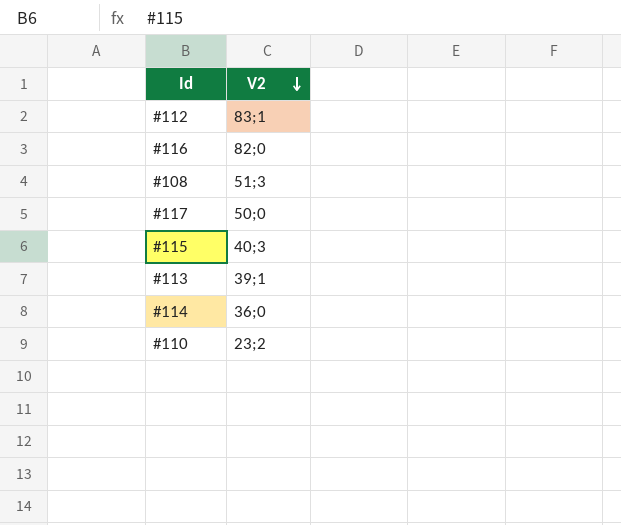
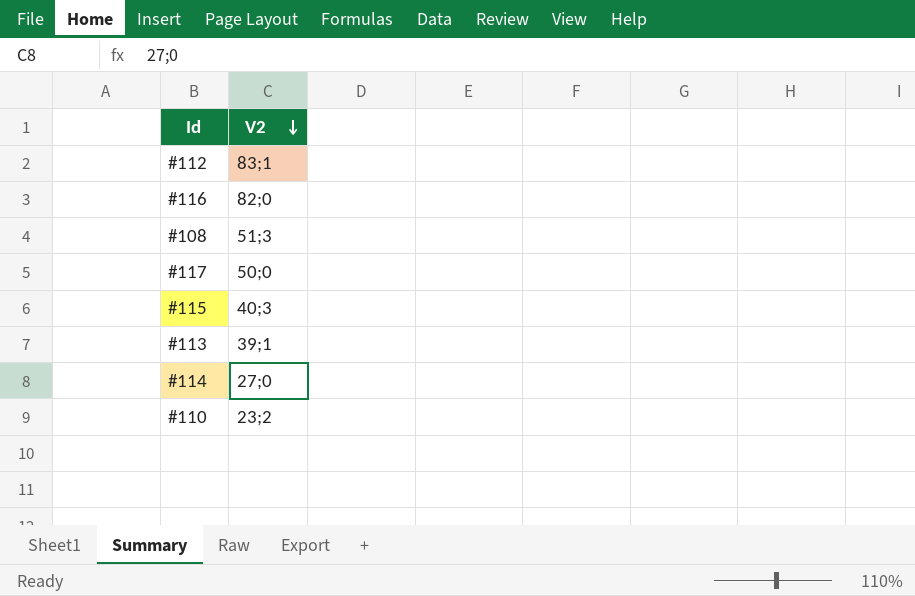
#114 | V2: 36;0 -> 27;0

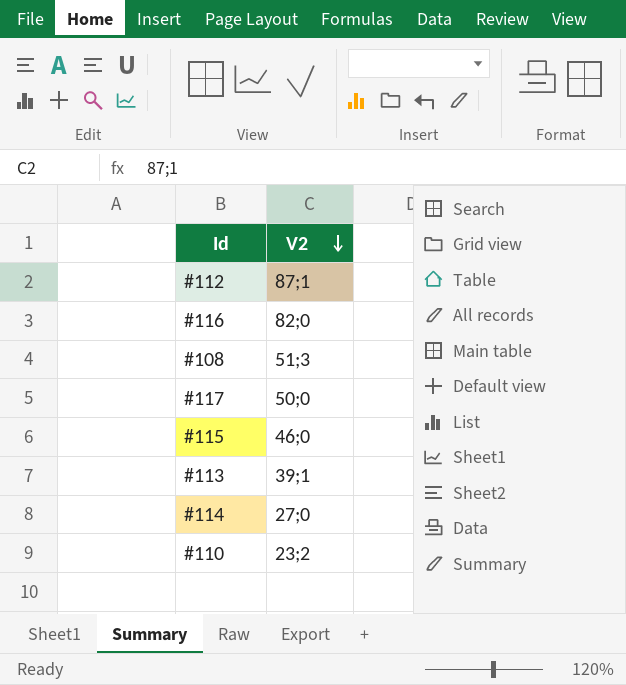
#112 | V2: 83;1 -> 87;1
#115 | V2: 40;3 -> 46;0

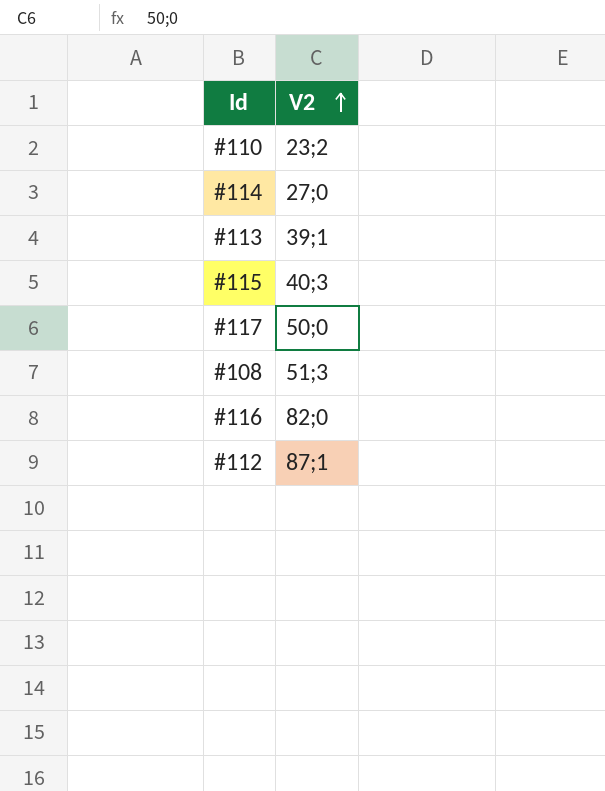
row order: V2 descending -> V2 ascending
#115 | V2: 46;0 -> 40;3

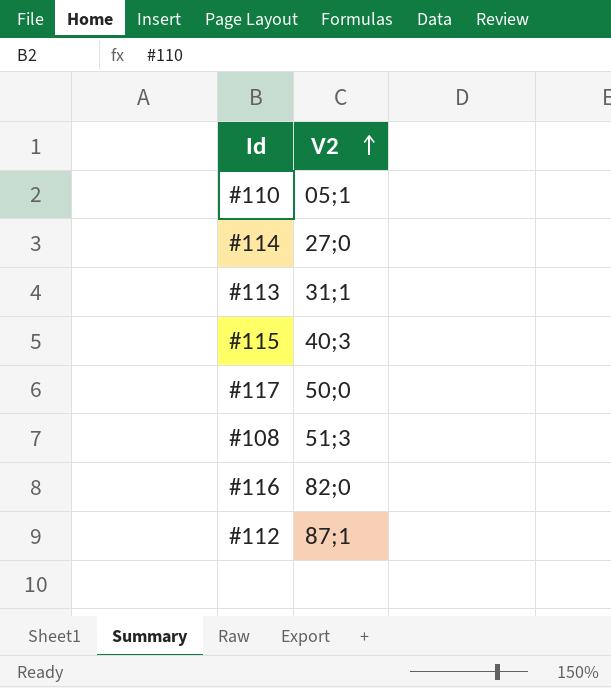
#110 | V2: 23;2 -> 05;1
#113 | V2: 39;1 -> 31;1

